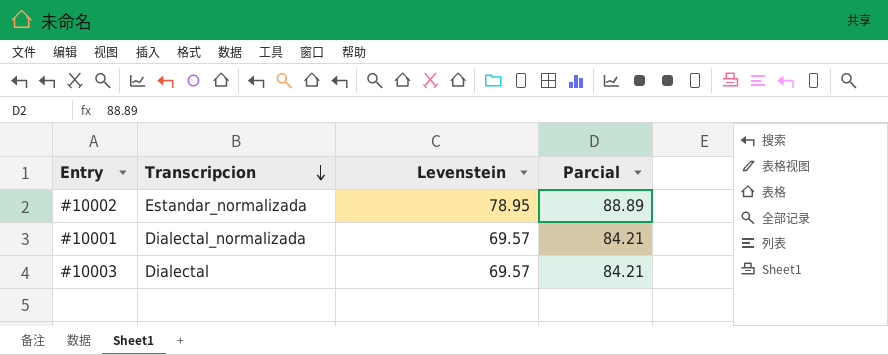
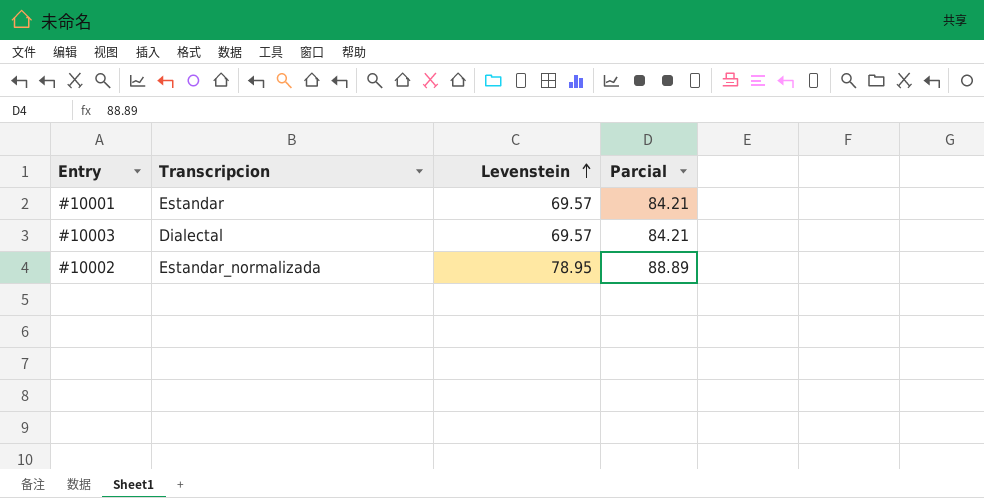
row order: Transcripcion descending -> Levenstein ascending
#10001 | Transcripcion: Dialectal_normalizada -> Estandar

